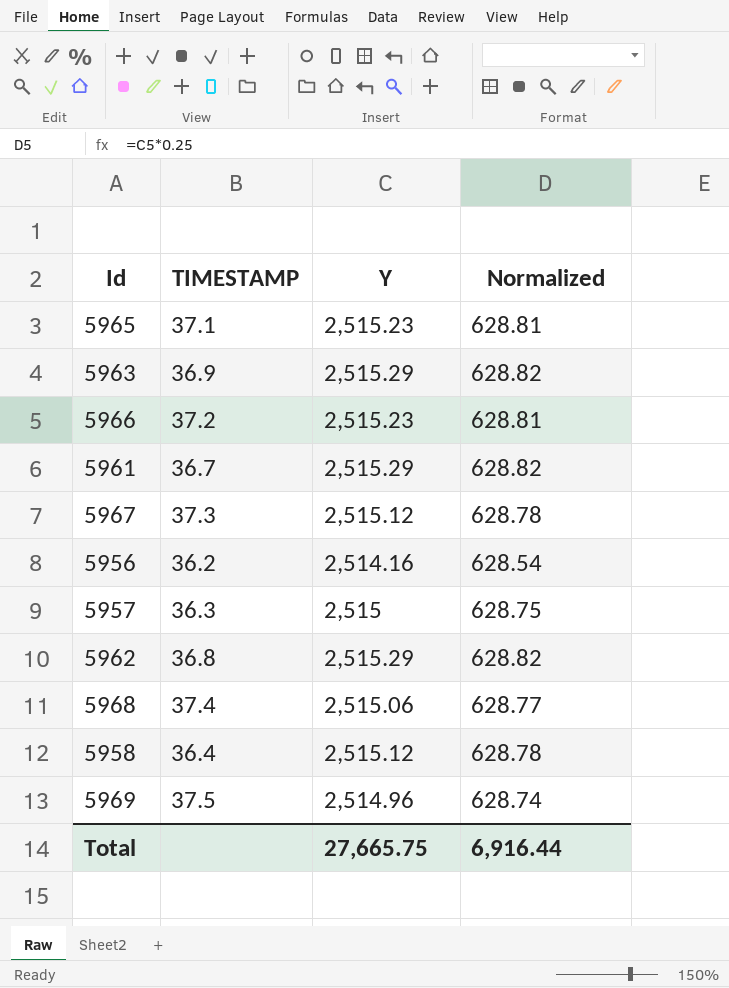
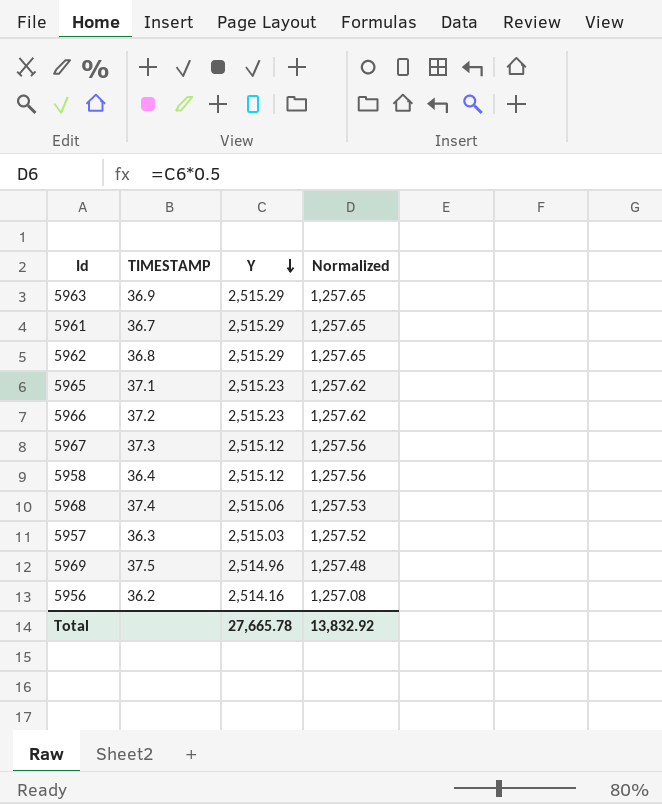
row order: none -> Y descending
column Normalized | formula: [Y] * 0.25 -> [Y] * 0.5
5957 | Y: 2,515 -> 2,515.03
Total | Y: 27,665.75 -> 27,665.78
Total | Normalized: 6,916.44 -> 13,832.92

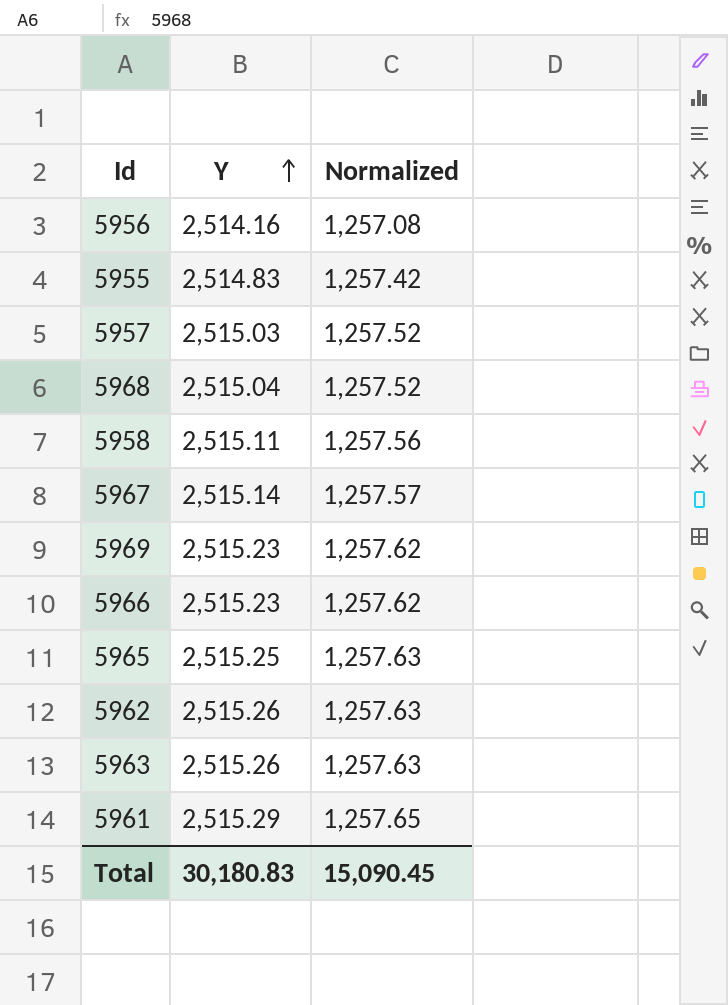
row order: Y descending -> Y ascending
column TIMESTAMP | position: 2 -> none
row 5955: none -> 2,514.83 | 1,257.42
5968 | Y: 2,515.06 -> 2,515.04
5968 | Normalized: 1,257.53 -> 1,257.52
5958 | Y: 2,515.12 -> 2,515.11
5967 | Y: 2,515.12 -> 2,515.14
5967 | Normalized: 1,257.56 -> 1,257.57
5969 | Y: 2,514.96 -> 2,515.23
5969 | Normalized: 1,257.48 -> 1,257.62
5965 | Y: 2,515.23 -> 2,515.25
5965 | Normalized: 1,257.62 -> 1,257.63
5962 | Y: 2,515.29 -> 2,515.26
5962 | Normalized: 1,257.65 -> 1,257.63
5963 | Y: 2,515.29 -> 2,515.26
5963 | Normalized: 1,257.65 -> 1,257.63
Total | Y: 27,665.78 -> 30,180.83
Total | Normalized: 13,832.92 -> 15,090.45

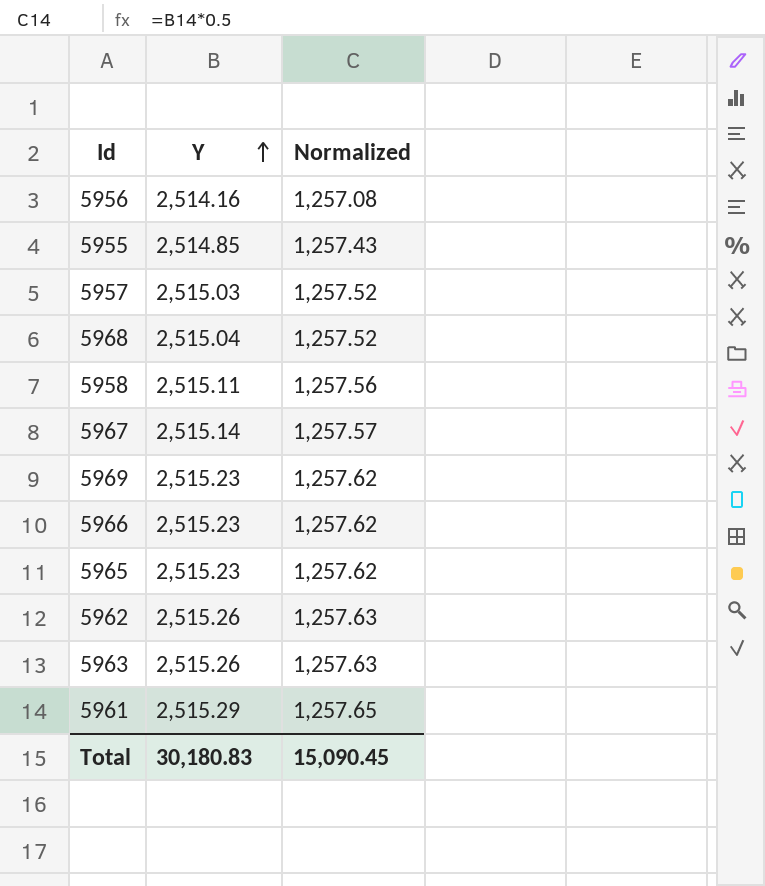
5955 | Y: 2,514.83 -> 2,514.85
5955 | Normalized: 1,257.42 -> 1,257.43
5965 | Y: 2,515.25 -> 2,515.23
5965 | Normalized: 1,257.63 -> 1,257.62

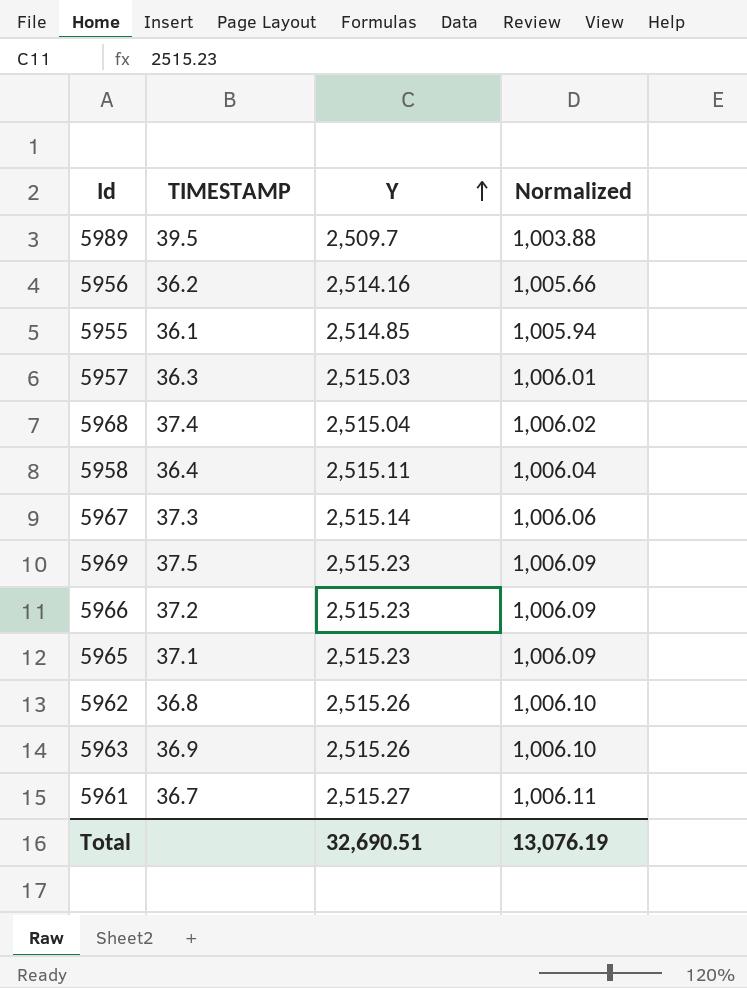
column TIMESTAMP | position: none -> 2
column Normalized | formula: [Y] * 0.5 -> [Y] * 0.4
row 5989: none -> 39.5 | 2,509.7 | 1,003.88
5961 | Y: 2,515.29 -> 2,515.27
Total | Y: 30,180.83 -> 32,690.51
Total | Normalized: 15,090.45 -> 13,076.19

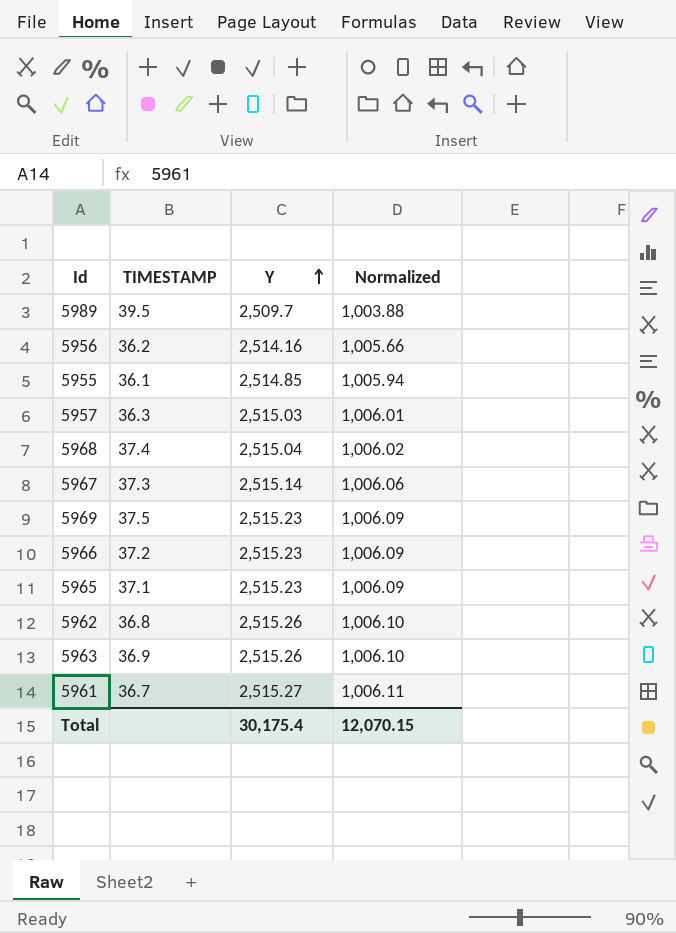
row 5958: 36.4 | 2,515.11 | 1,006.04 -> none
Total | Y: 32,690.51 -> 30,175.4
Total | Normalized: 13,076.19 -> 12,070.15

